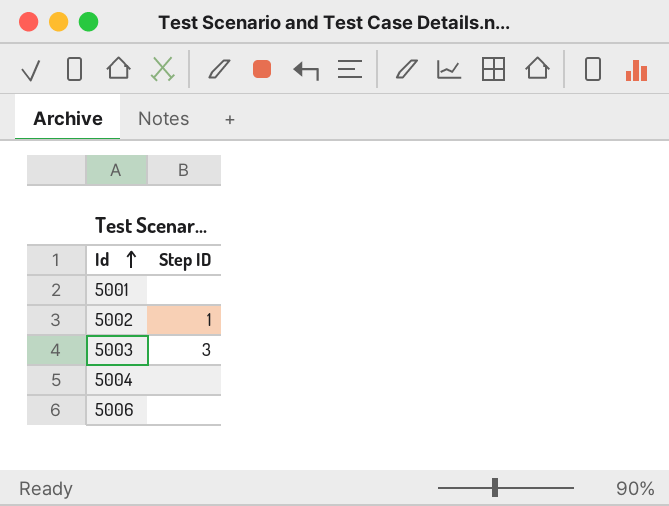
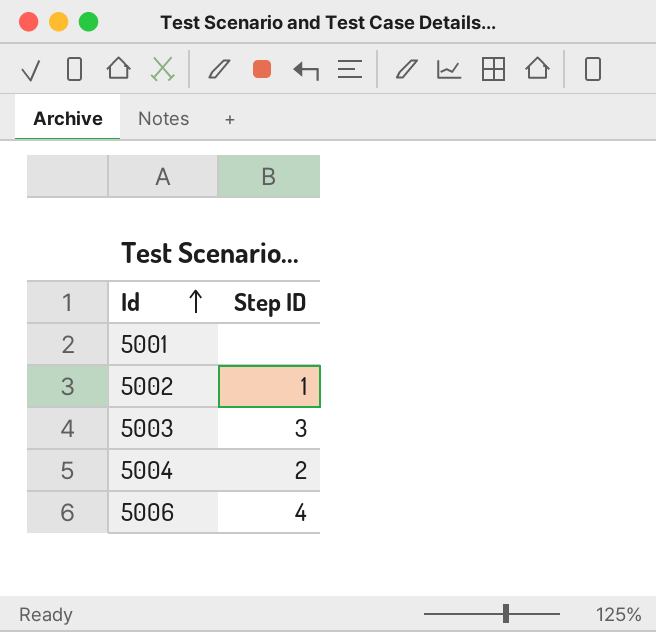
5004 | Step ID: none -> 2
5006 | Step ID: none -> 4

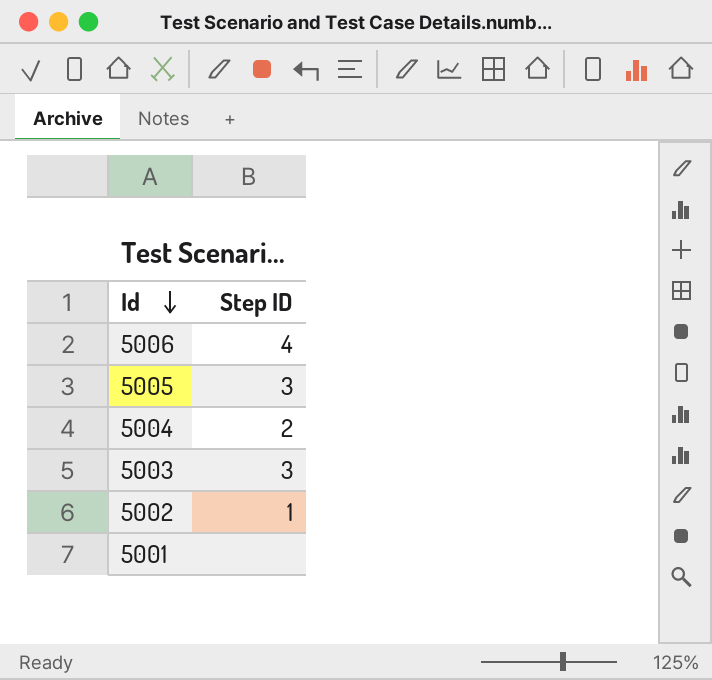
row order: Id ascending -> Id descending
row 5005: none -> 3

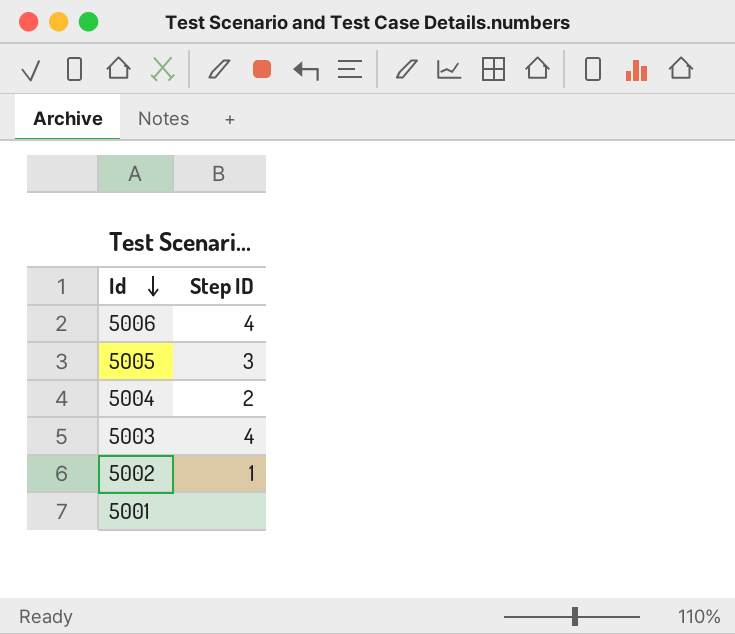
5003 | Step ID: 3 -> 4

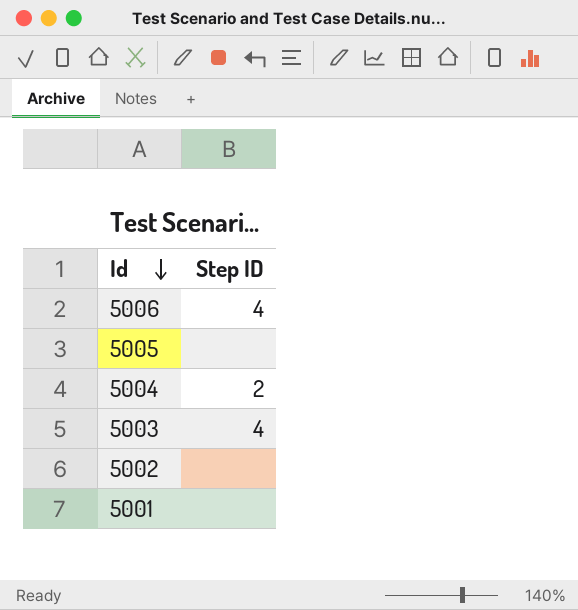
5005 | Step ID: 3 -> none
5002 | Step ID: 1 -> none

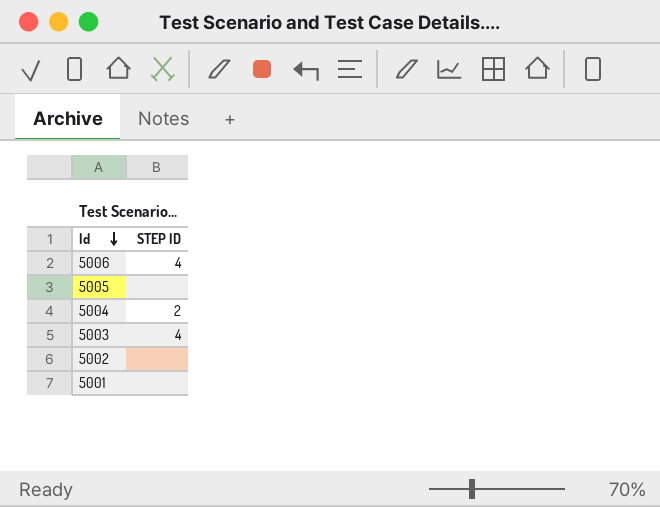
column name: Step ID -> STEP ID

